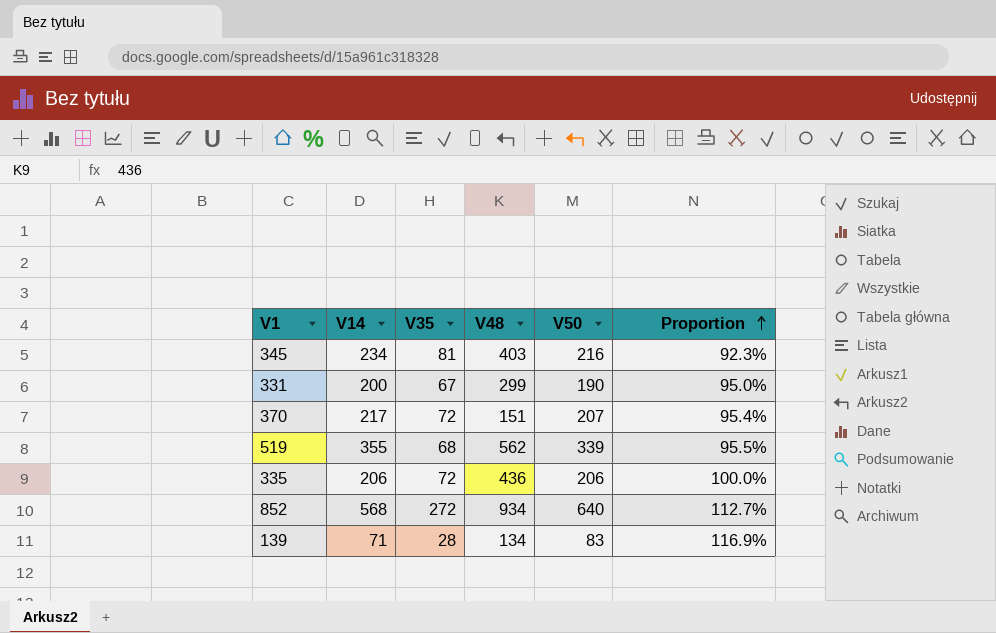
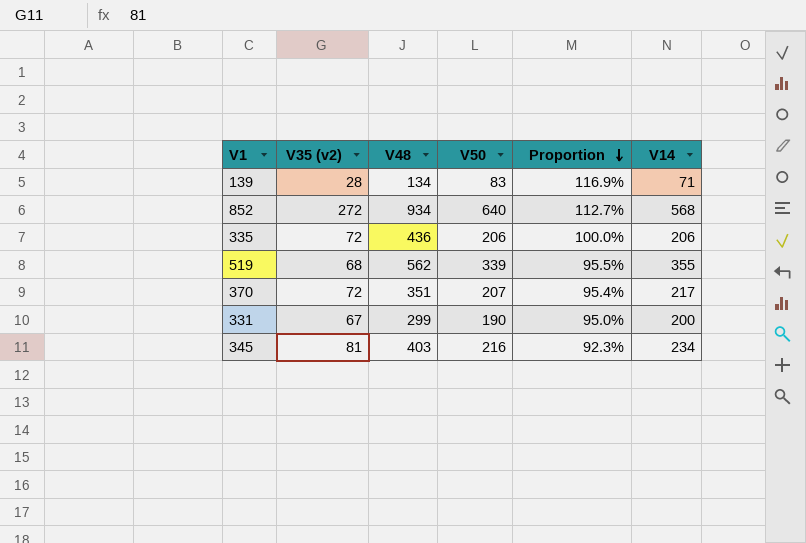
row order: Proportion ascending -> Proportion descending
column name: V35 -> V35 (v2)
column V14 | position: 2 -> 6
370 | V48: 151 -> 351

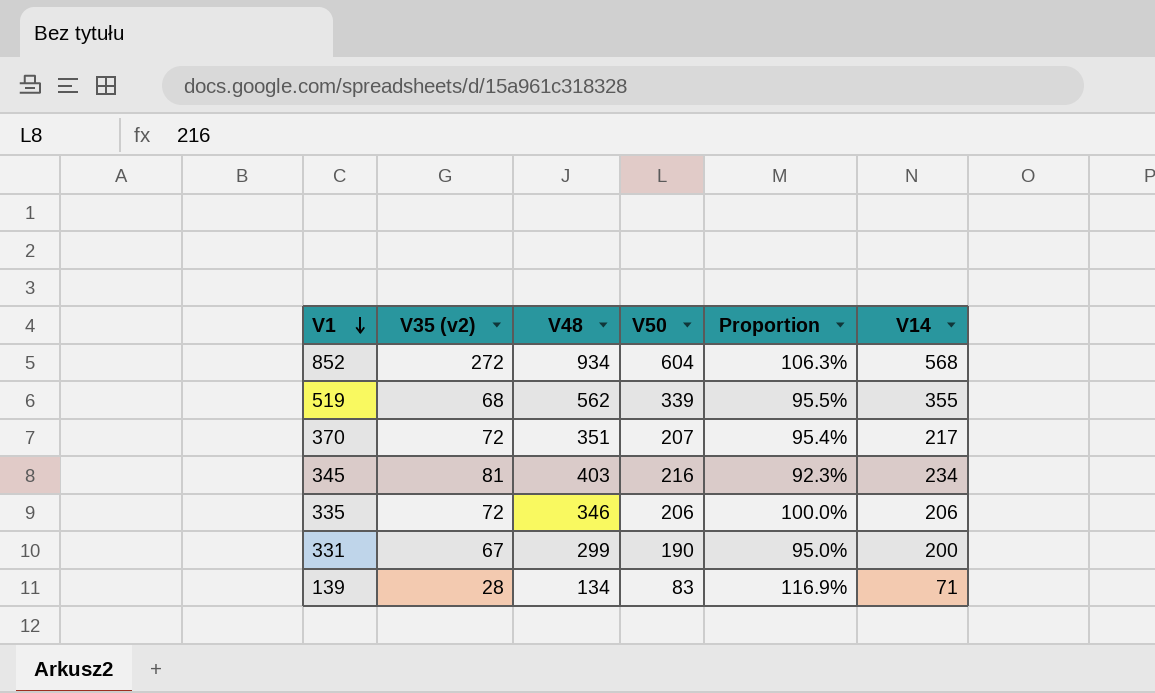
row order: Proportion descending -> V1 descending
852 | V50: 640 -> 604
852 | Proportion: 112.7% -> 106.3%
335 | V48: 436 -> 346

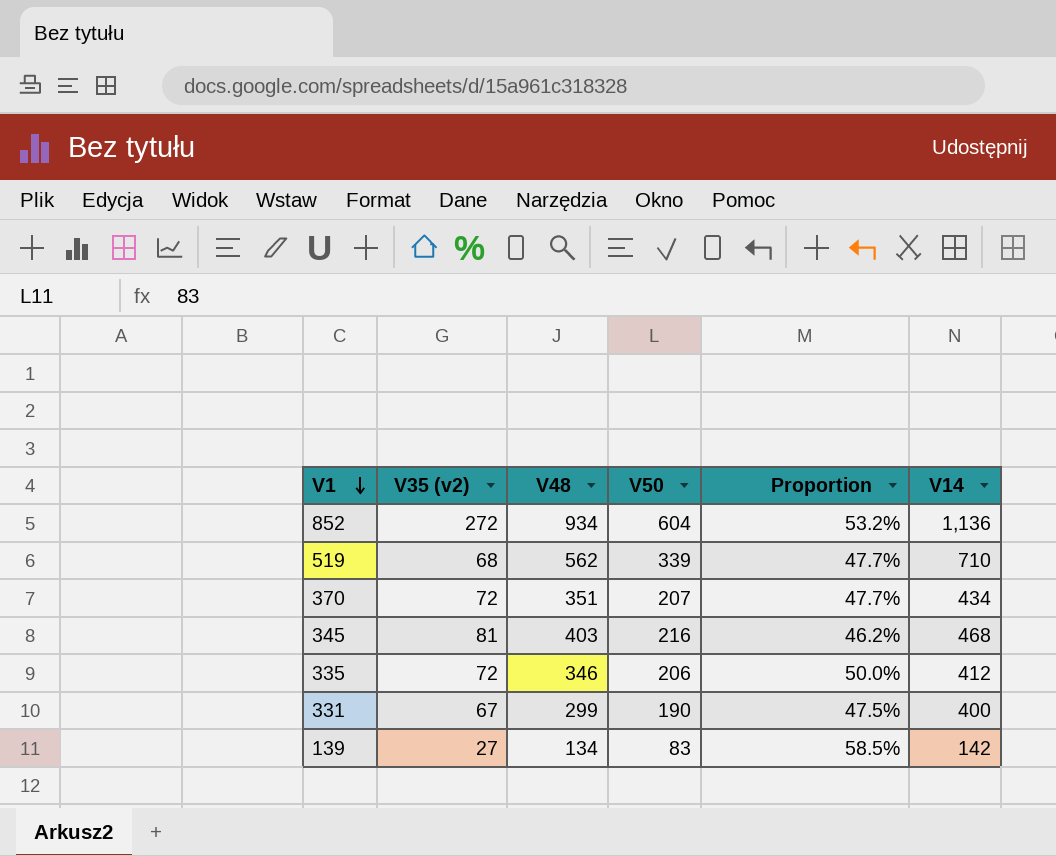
852 | Proportion: 106.3% -> 53.2%
852 | V14: 568 -> 1,136
519 | Proportion: 95.5% -> 47.7%
519 | V14: 355 -> 710
370 | Proportion: 95.4% -> 47.7%
370 | V14: 217 -> 434
345 | Proportion: 92.3% -> 46.2%
345 | V14: 234 -> 468
335 | Proportion: 100.0% -> 50.0%
335 | V14: 206 -> 412
331 | Proportion: 95.0% -> 47.5%
331 | V14: 200 -> 400
139 | V35 (v2): 28 -> 27
139 | Proportion: 116.9% -> 58.5%
139 | V14: 71 -> 142

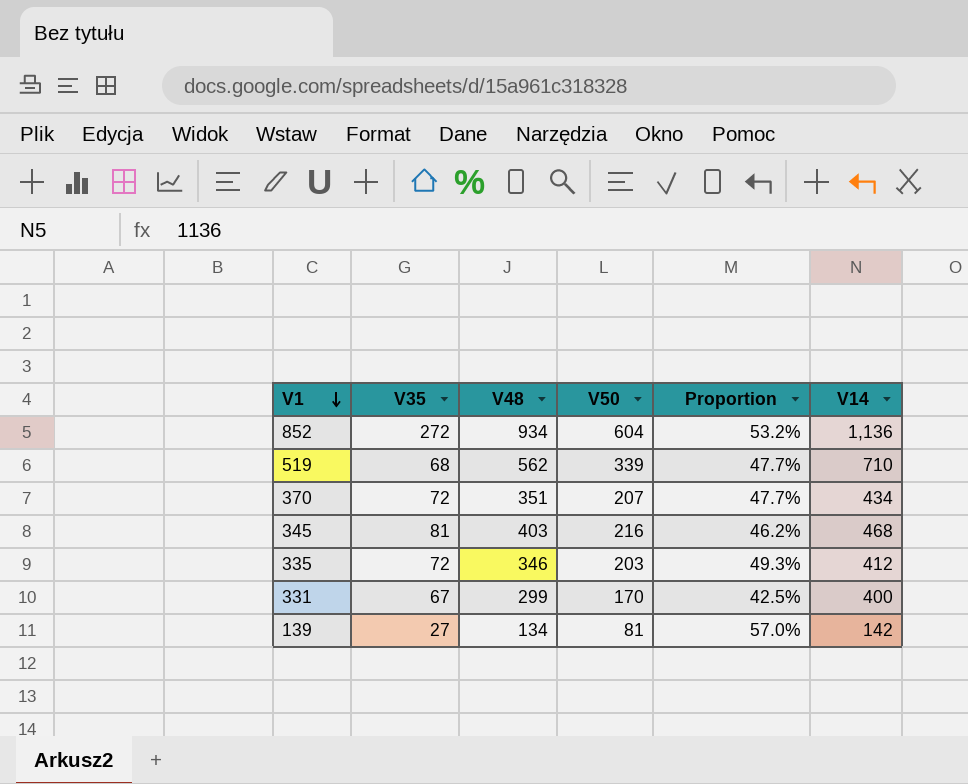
column name: V35 (v2) -> V35
335 | V50: 206 -> 203
335 | Proportion: 50.0% -> 49.3%
331 | V50: 190 -> 170
331 | Proportion: 47.5% -> 42.5%
139 | V50: 83 -> 81
139 | Proportion: 58.5% -> 57.0%

